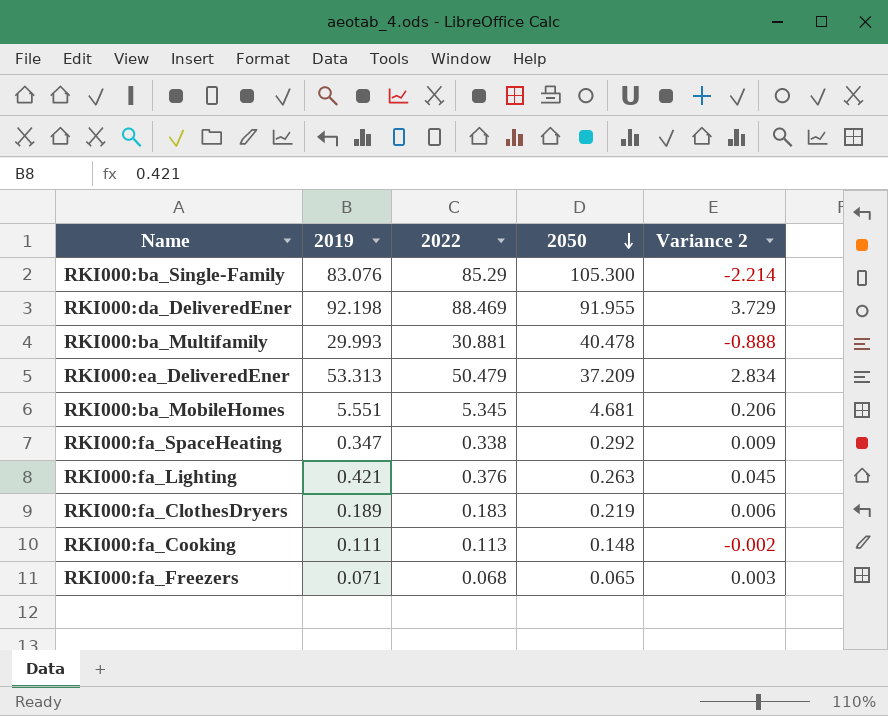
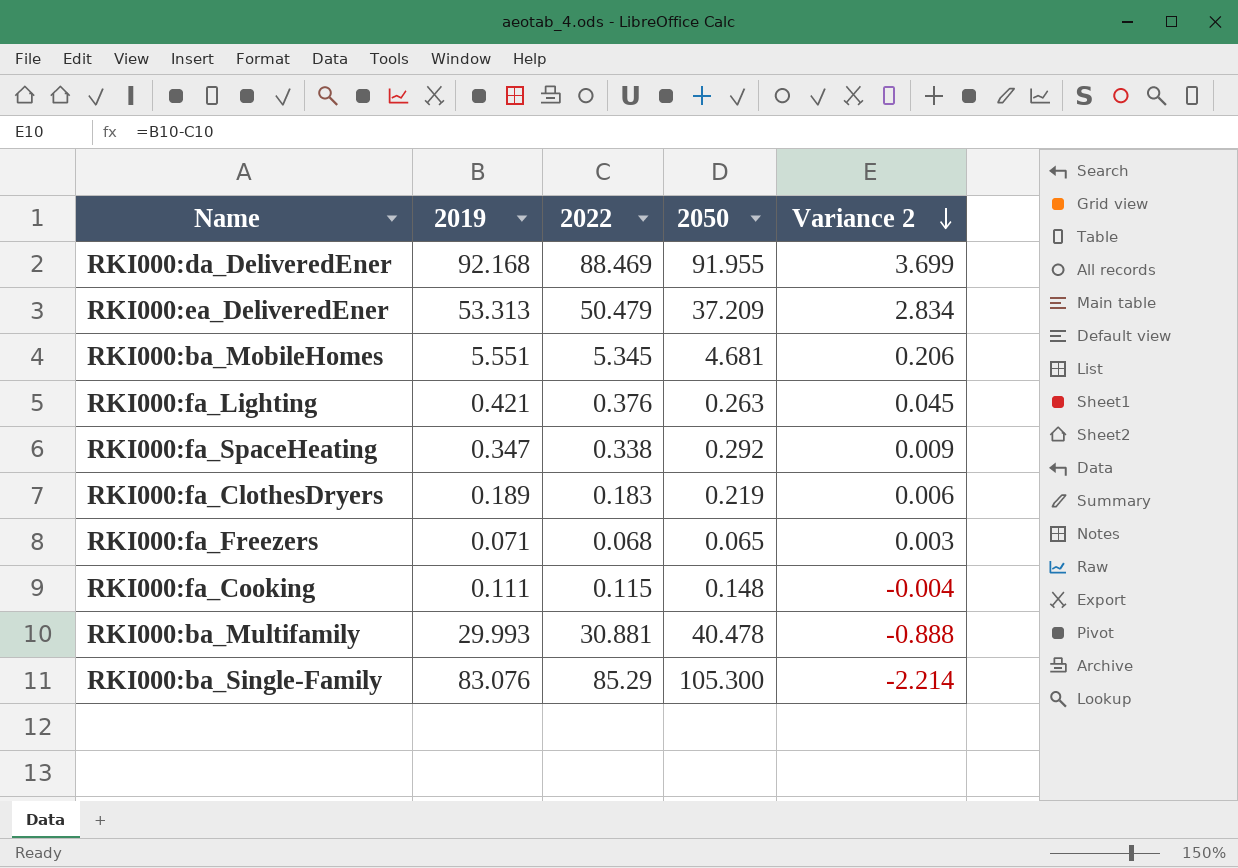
row order: 2050 descending -> Variance 2 descending
RKI000:da_DeliveredEner | 2019: 92.198 -> 92.168
RKI000:da_DeliveredEner | Variance 2: 3.729 -> 3.699
RKI000:fa_Cooking | 2022: 0.113 -> 0.115
RKI000:fa_Cooking | Variance 2: -0.002 -> -0.004

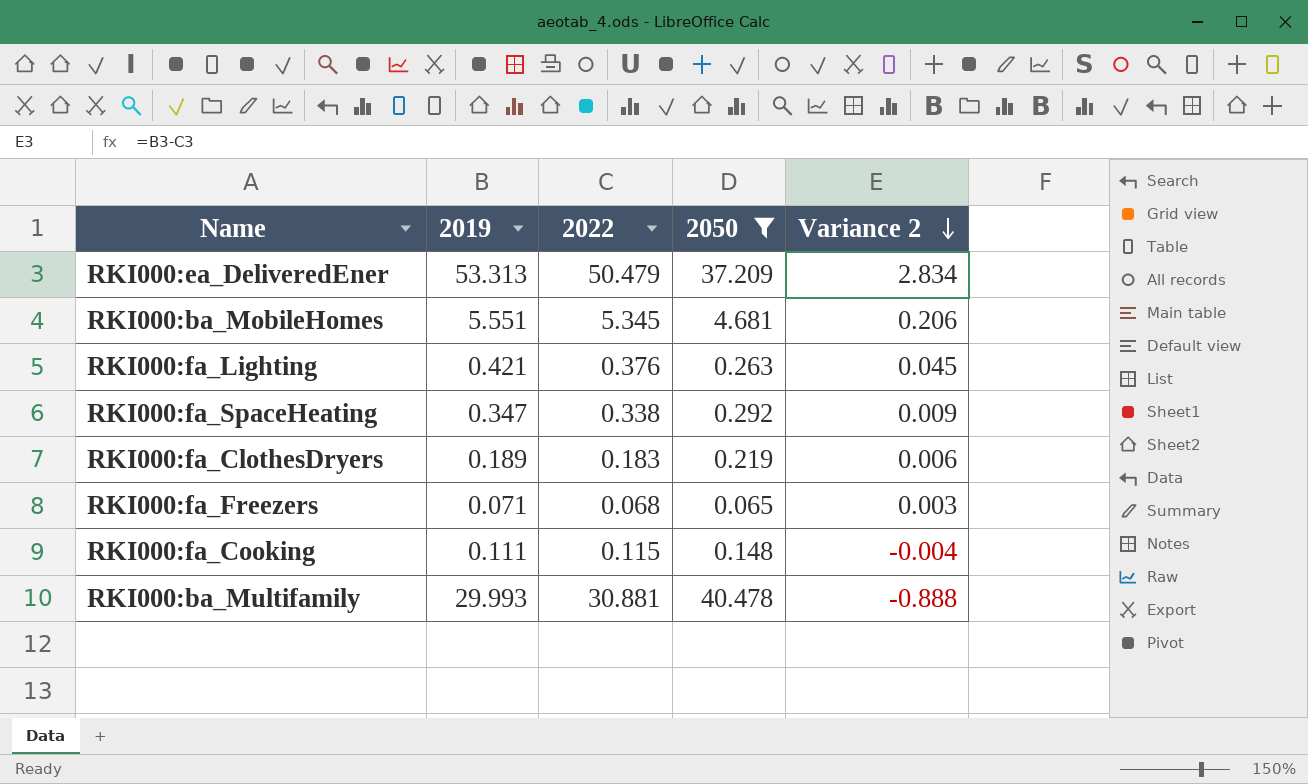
filter: none -> 2050 <= 40.478

